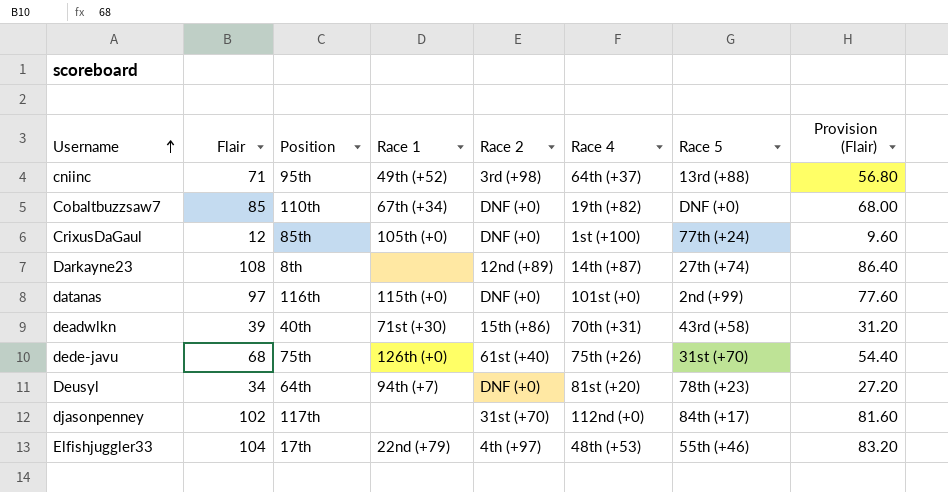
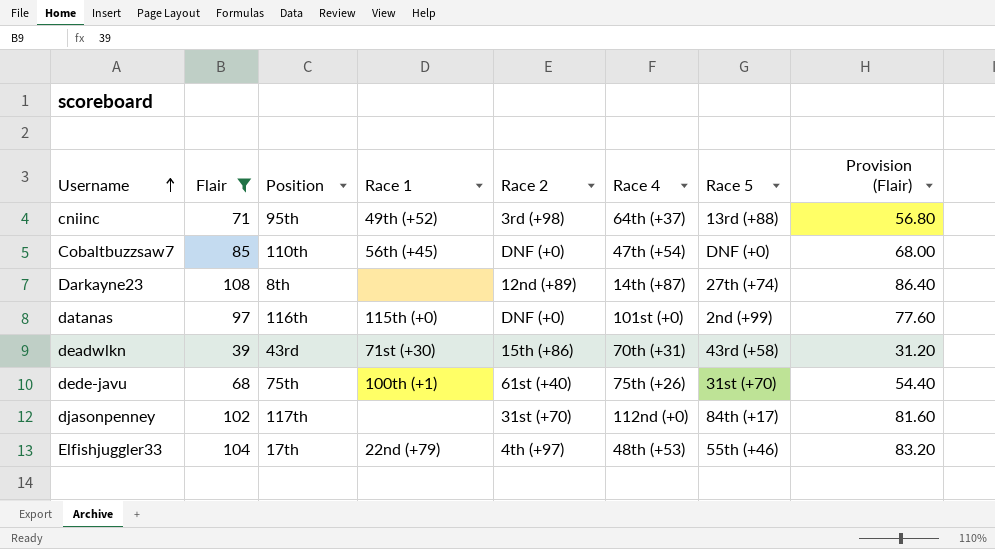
filter: none -> Flair >= 39
Cobaltbuzzsaw7 | Race 1: 67th (+34) -> 56th (+45)
Cobaltbuzzsaw7 | Race 4: 19th (+82) -> 47th (+54)
deadwlkn | Position: 40th -> 43rd
dede-javu | Race 1: 126th (+0) -> 100th (+1)

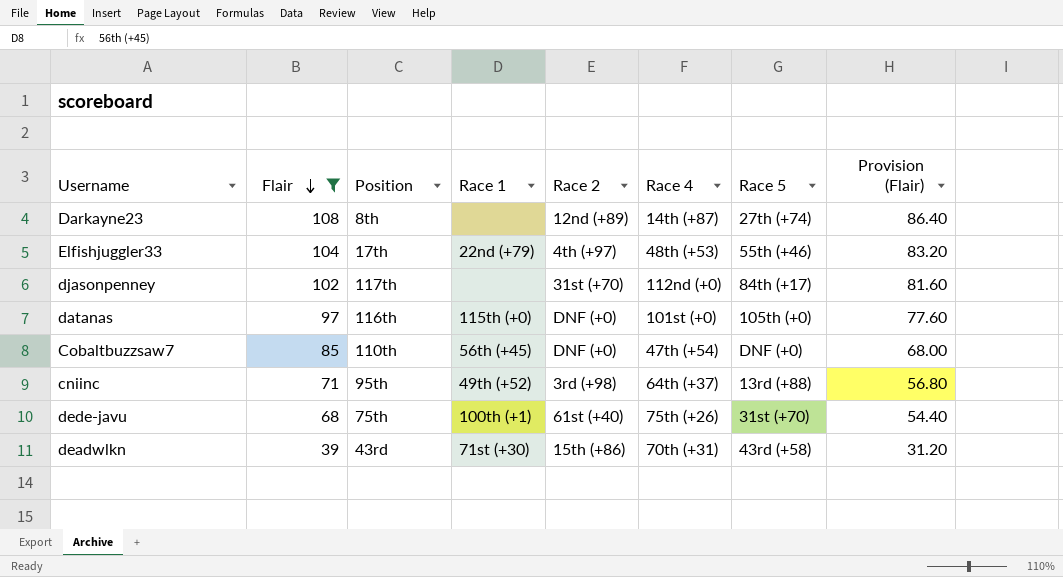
row order: Username ascending -> Flair descending
datanas | Race 5: 2nd (+99) -> 105th (+0)

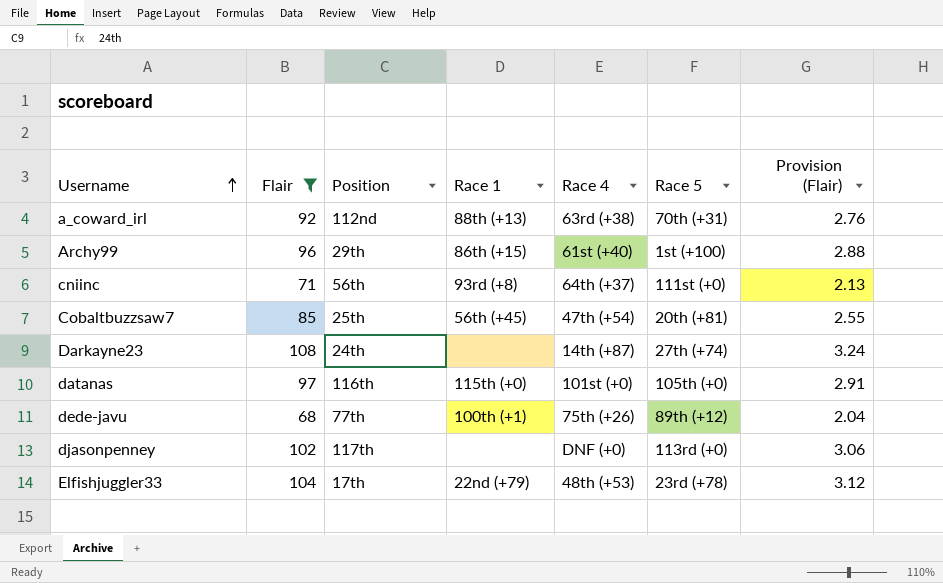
row order: Flair descending -> Username ascending
column Race 2 | position: 5 -> none
column Provision (Flair) | formula: [Flair] * 0.8 -> [Flair] * 0.03
row deadwlkn: 39 | 43rd | 71st (+30) | 15th (+86) | 70th (+31) | 43rd (+58) | 31.20 -> none
row a_coward_irl: none -> 92 | 112nd | 88th (+13) | 63rd (+38) | 70th (+31) | 2.76
row Archy99: none -> 96 | 29th | 86th (+15) | 61st (+40) | 1st (+100) | 2.88
cniinc | Position: 95th -> 56th
cniinc | Race 1: 49th (+52) -> 93rd (+8)
cniinc | Race 5: 13rd (+88) -> 111st (+0)
Cobaltbuzzsaw7 | Position: 110th -> 25th
Cobaltbuzzsaw7 | Race 5: DNF (+0) -> 20th (+81)
Darkayne23 | Position: 8th -> 24th
dede-javu | Position: 75th -> 77th
dede-javu | Race 5: 31st (+70) -> 89th (+12)
djasonpenney | Race 4: 112nd (+0) -> DNF (+0)
djasonpenney | Race 5: 84th (+17) -> 113rd (+0)
Elfishjuggler33 | Race 5: 55th (+46) -> 23rd (+78)

